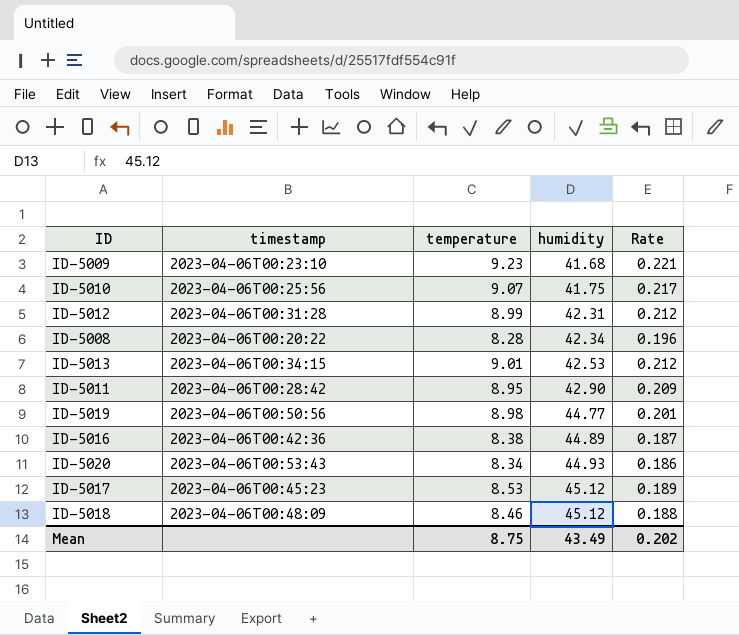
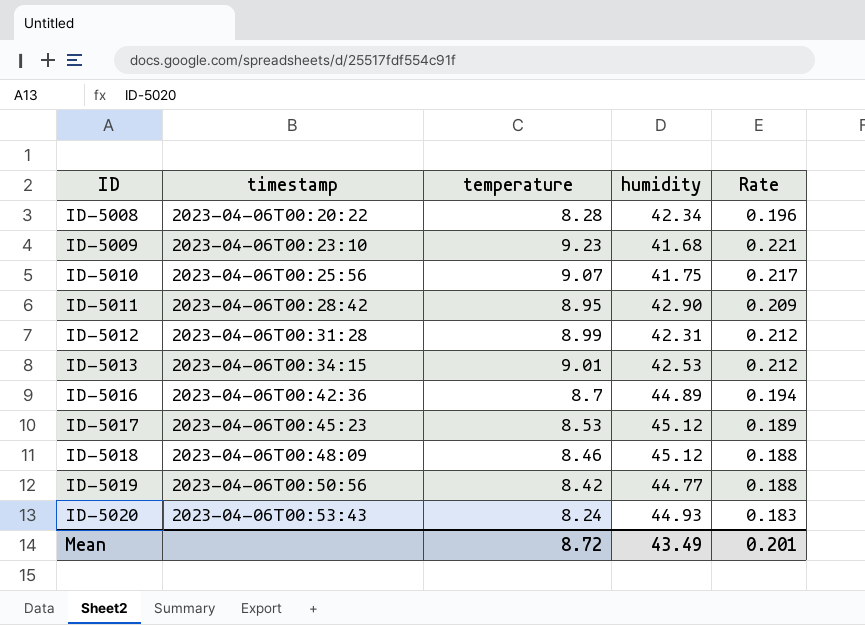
row order: humidity ascending -> ID ascending
ID-5016 | temperature: 8.38 -> 8.7
ID-5016 | Rate: 0.187 -> 0.194
ID-5019 | temperature: 8.98 -> 8.42
ID-5019 | Rate: 0.201 -> 0.188
ID-5020 | temperature: 8.34 -> 8.24
ID-5020 | Rate: 0.186 -> 0.183
Mean | temperature: 8.75 -> 8.72
Mean | Rate: 0.202 -> 0.201

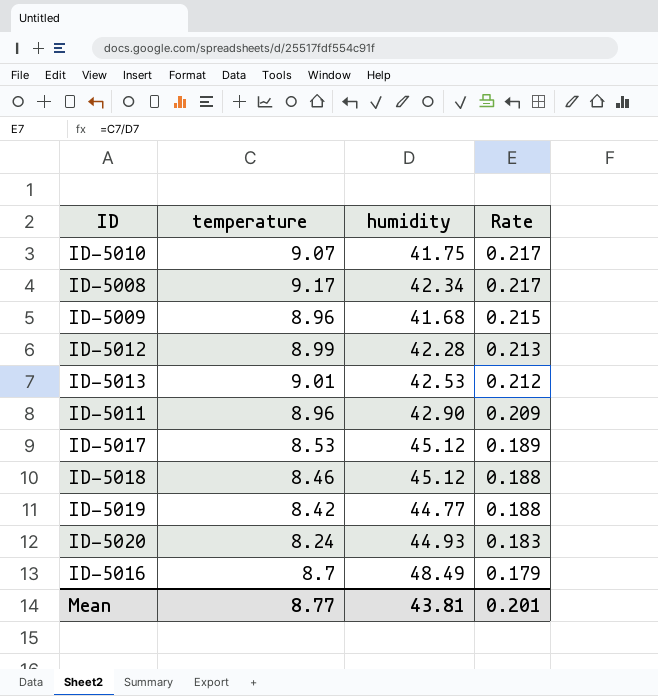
row order: ID ascending -> Rate descending
column timestamp | position: 2 -> none
ID-5008 | temperature: 8.28 -> 9.17
ID-5008 | Rate: 0.196 -> 0.217
ID-5009 | temperature: 9.23 -> 8.96
ID-5009 | Rate: 0.221 -> 0.215
ID-5012 | humidity: 42.31 -> 42.28
ID-5012 | Rate: 0.212 -> 0.213
ID-5011 | temperature: 8.95 -> 8.96
ID-5016 | humidity: 44.89 -> 48.49
ID-5016 | Rate: 0.194 -> 0.179
Mean | temperature: 8.72 -> 8.77
Mean | humidity: 43.49 -> 43.81

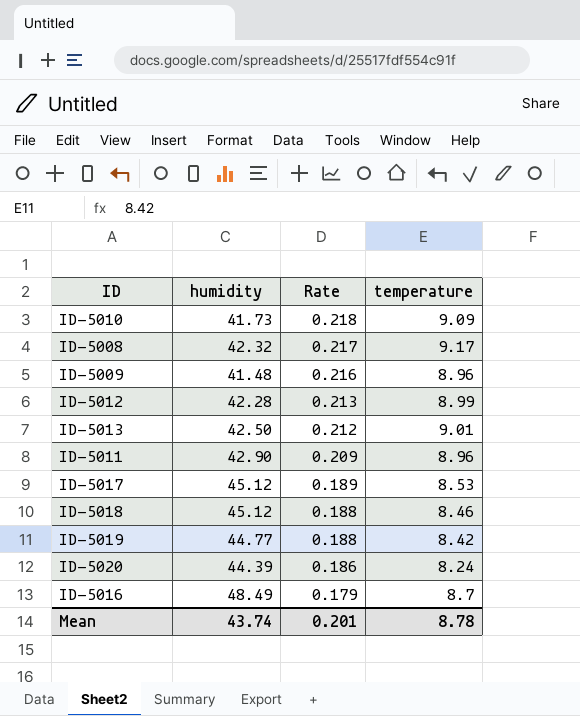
column temperature | position: 2 -> 4
ID-5010 | humidity: 41.75 -> 41.73
ID-5010 | Rate: 0.217 -> 0.218
ID-5010 | temperature: 9.07 -> 9.09
ID-5008 | humidity: 42.34 -> 42.32
ID-5009 | humidity: 41.68 -> 41.48
ID-5009 | Rate: 0.215 -> 0.216
ID-5013 | humidity: 42.53 -> 42.50
ID-5020 | humidity: 44.93 -> 44.39
ID-5020 | Rate: 0.183 -> 0.186
Mean | humidity: 43.81 -> 43.74
Mean | temperature: 8.77 -> 8.78

